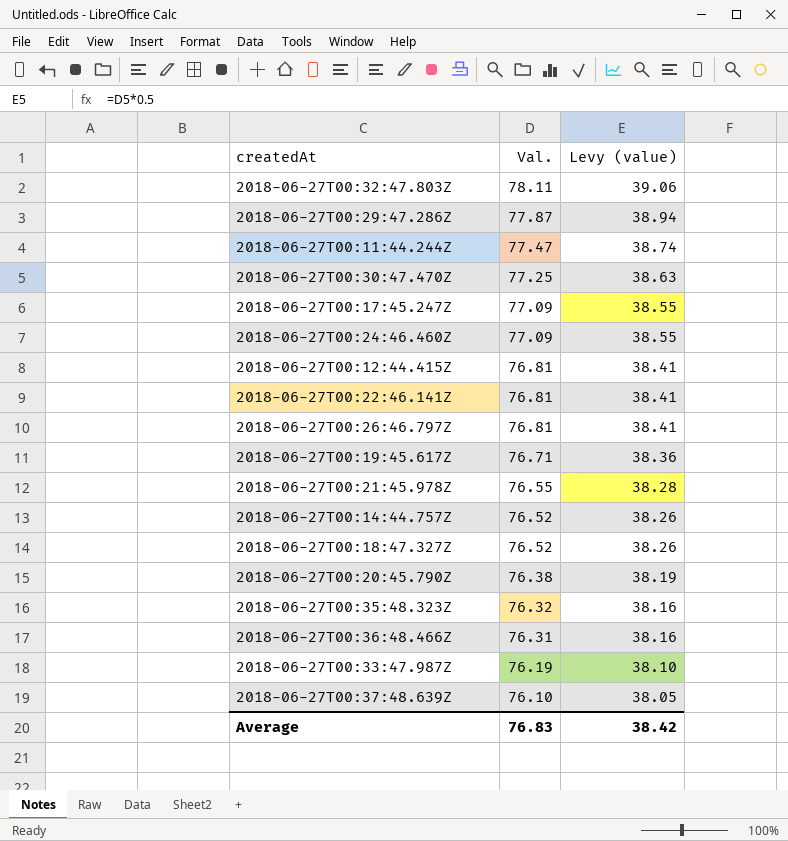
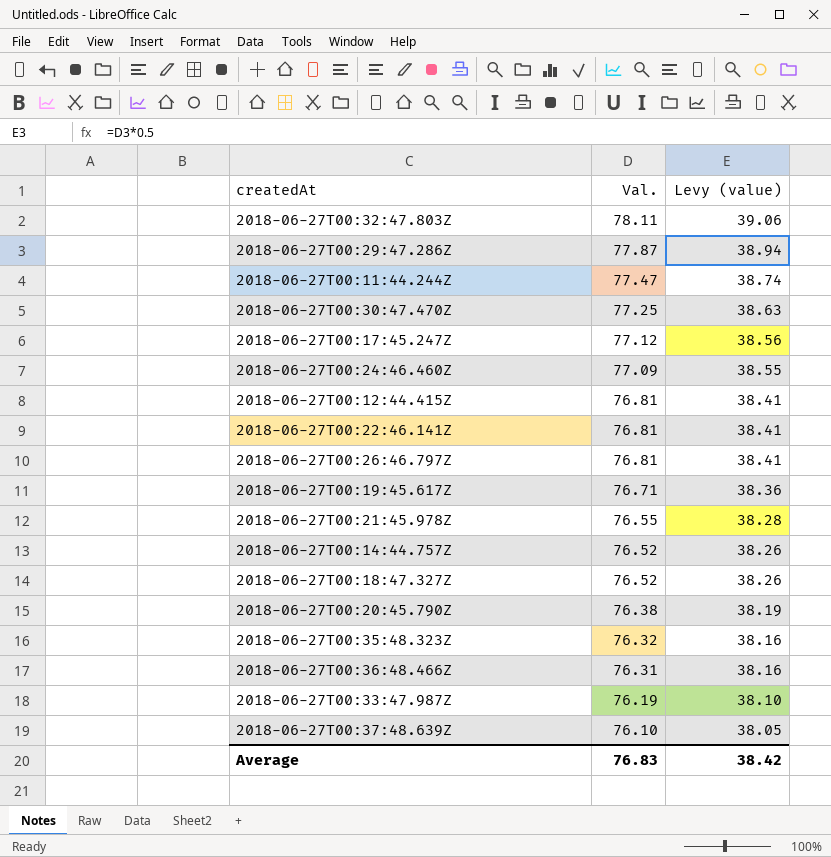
2018-06-27T00:17:45.247Z | Val.: 77.09 -> 77.12
2018-06-27T00:17:45.247Z | Levy (value): 38.55 -> 38.56

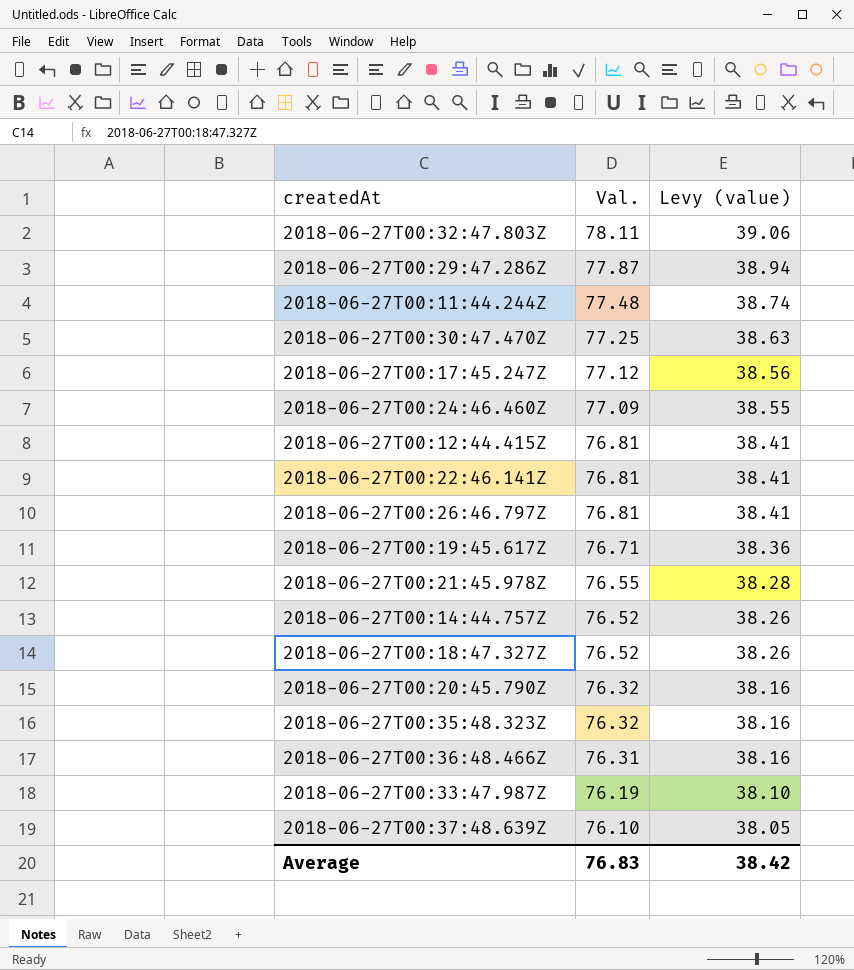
2018-06-27T00:11:44.244Z | Val.: 77.47 -> 77.48
2018-06-27T00:20:45.790Z | Val.: 76.38 -> 76.32
2018-06-27T00:20:45.790Z | Levy (value): 38.19 -> 38.16

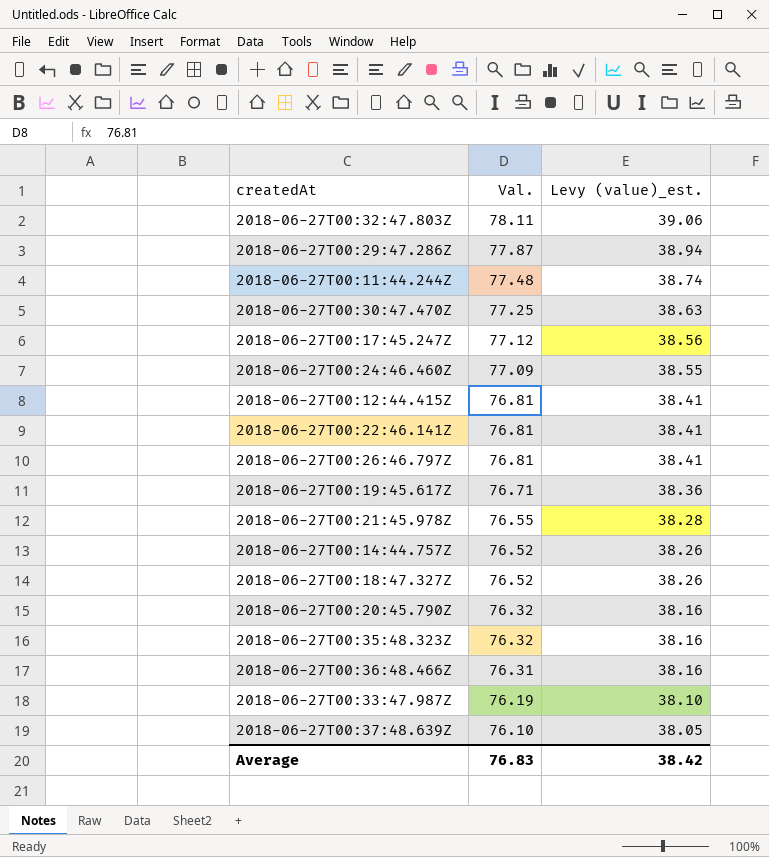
column name: Levy (value) -> Levy (value)_est.

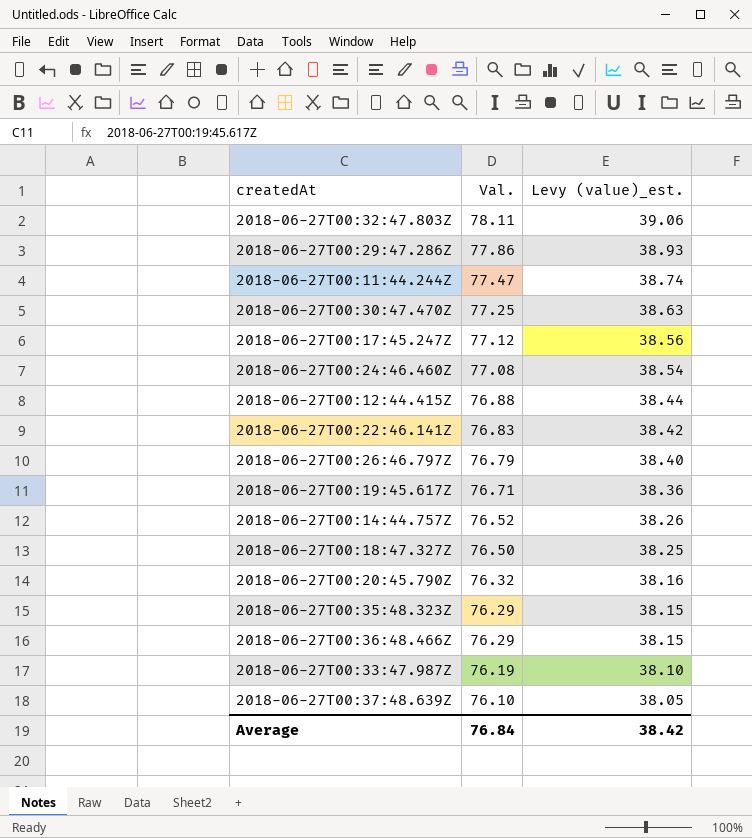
row 2018-06-27T00:21:45.978Z: 76.55 | 38.28 -> none
2018-06-27T00:29:47.286Z | Val.: 77.87 -> 77.86
2018-06-27T00:29:47.286Z | Levy (value)_est.: 38.94 -> 38.93
2018-06-27T00:11:44.244Z | Val.: 77.48 -> 77.47
2018-06-27T00:24:46.460Z | Val.: 77.09 -> 77.08
2018-06-27T00:24:46.460Z | Levy (value)_est.: 38.55 -> 38.54
2018-06-27T00:12:44.415Z | Val.: 76.81 -> 76.88
2018-06-27T00:12:44.415Z | Levy (value)_est.: 38.41 -> 38.44
2018-06-27T00:22:46.141Z | Val.: 76.81 -> 76.83
2018-06-27T00:22:46.141Z | Levy (value)_est.: 38.41 -> 38.42
2018-06-27T00:26:46.797Z | Val.: 76.81 -> 76.79
2018-06-27T00:26:46.797Z | Levy (value)_est.: 38.41 -> 38.40
2018-06-27T00:18:47.327Z | Val.: 76.52 -> 76.50
2018-06-27T00:18:47.327Z | Levy (value)_est.: 38.26 -> 38.25
2018-06-27T00:35:48.323Z | Val.: 76.32 -> 76.29
2018-06-27T00:35:48.323Z | Levy (value)_est.: 38.16 -> 38.15
2018-06-27T00:36:48.466Z | Val.: 76.31 -> 76.29
2018-06-27T00:36:48.466Z | Levy (value)_est.: 38.16 -> 38.15
Average | Val.: 76.83 -> 76.84

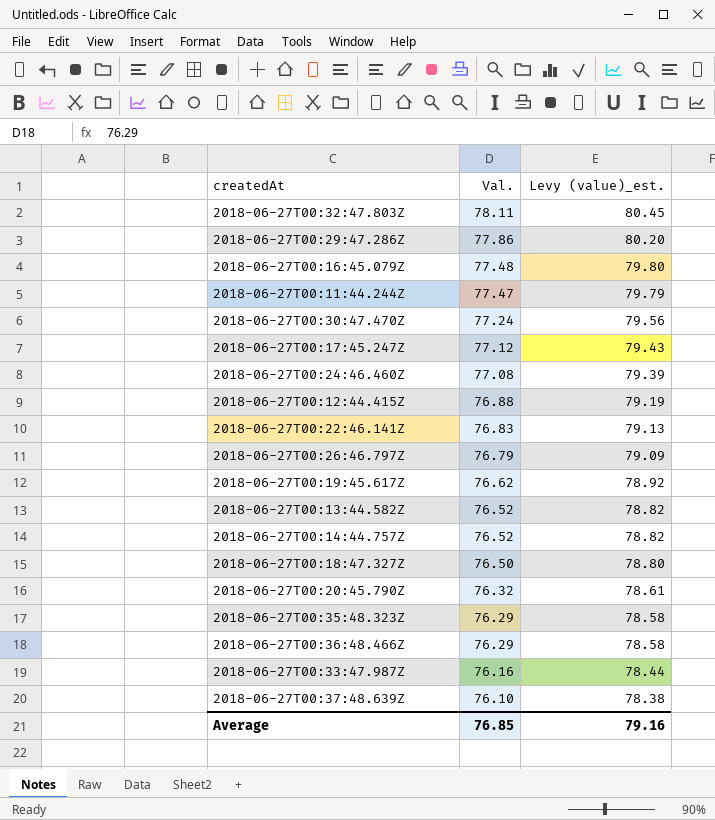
column Levy (value)_est. | formula: [Val.] * 0.5 -> [Val.] * 1.03
row 2018-06-27T00:16:45.079Z: none -> 77.48 | 79.80
2018-06-27T00:30:47.470Z | Val.: 77.25 -> 77.24
2018-06-27T00:19:45.617Z | Val.: 76.71 -> 76.62
row 2018-06-27T00:13:44.582Z: none -> 76.52 | 78.82
2018-06-27T00:33:47.987Z | Val.: 76.19 -> 76.16
Average | Val.: 76.84 -> 76.85
Average | Levy (value)_est.: 38.42 -> 79.16

